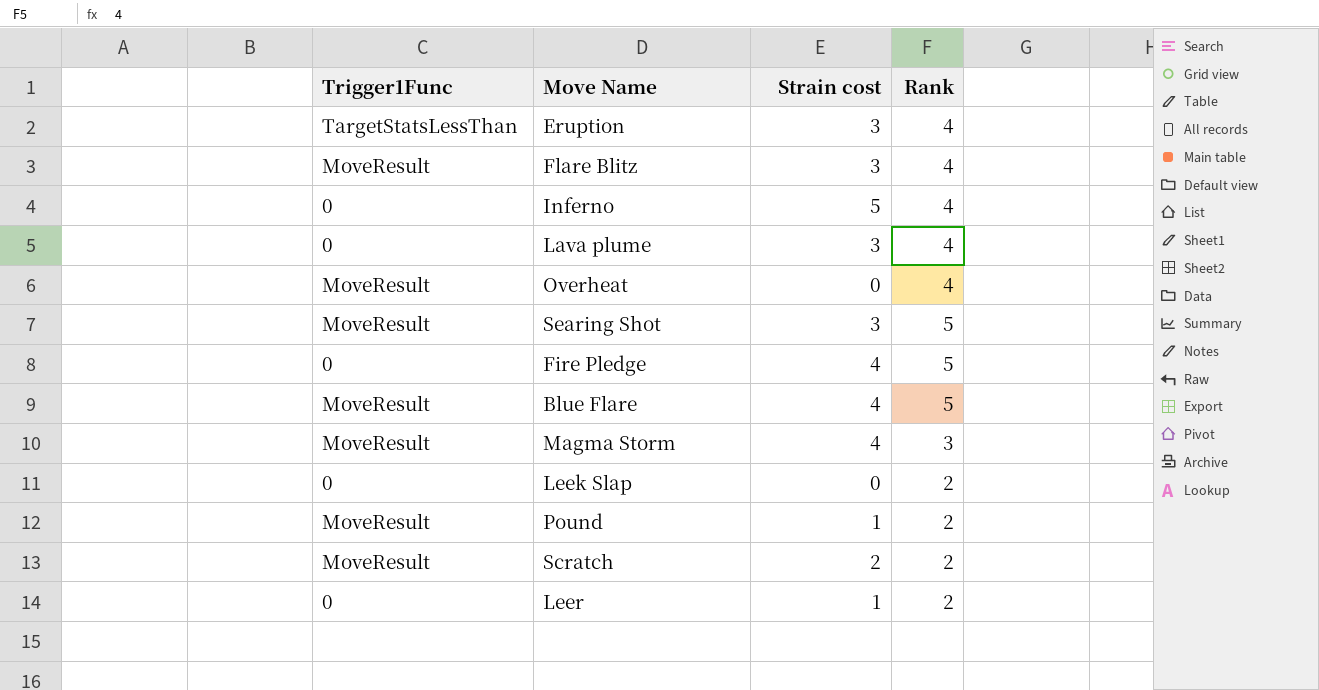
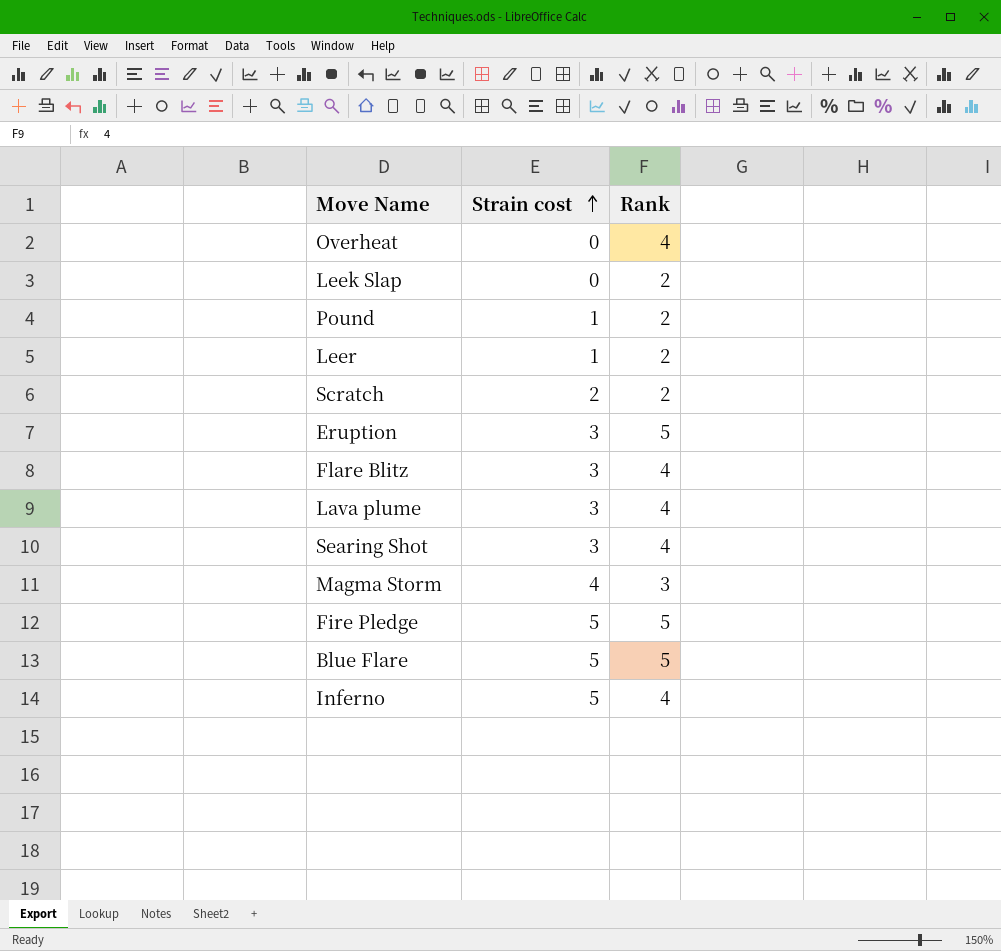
row order: none -> Strain cost ascending
column Trigger1Func | position: 1 -> none
Eruption | Rank: 4 -> 5
Searing Shot | Rank: 5 -> 4
Fire Pledge | Strain cost: 4 -> 5
Blue Flare | Strain cost: 4 -> 5

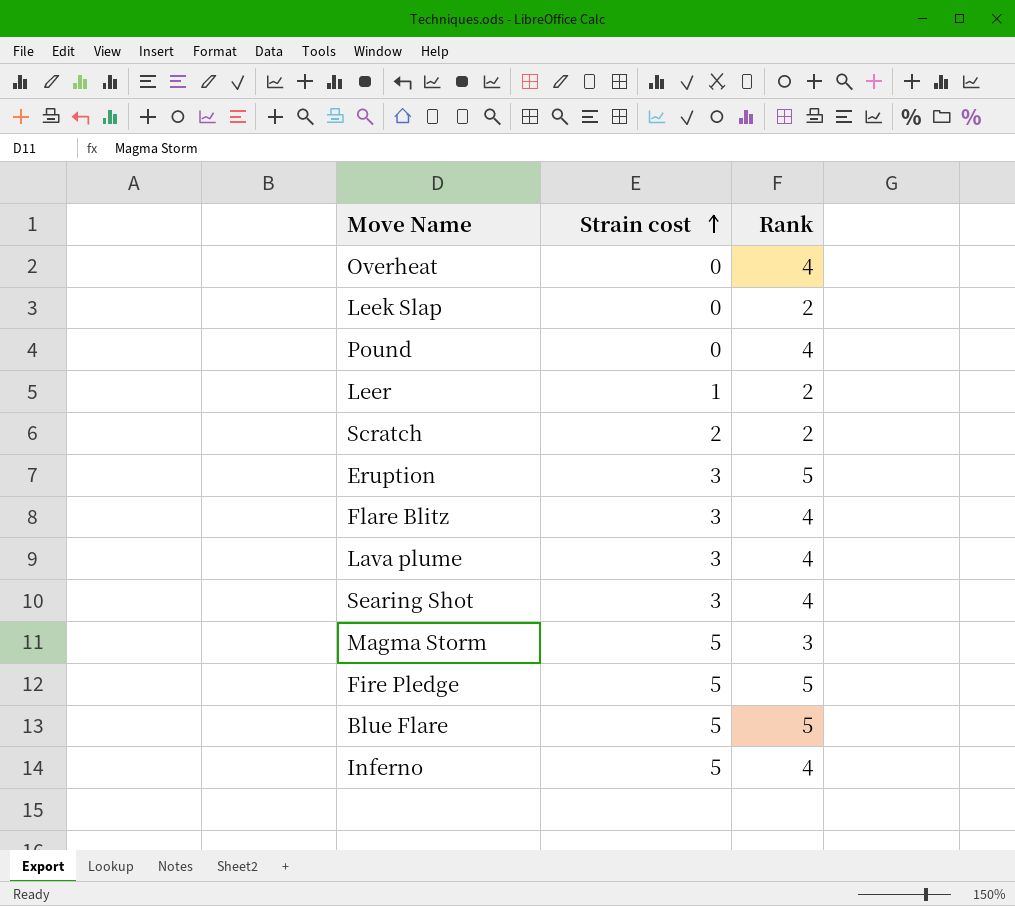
Pound | Strain cost: 1 -> 0
Pound | Rank: 2 -> 4
Magma Storm | Strain cost: 4 -> 5

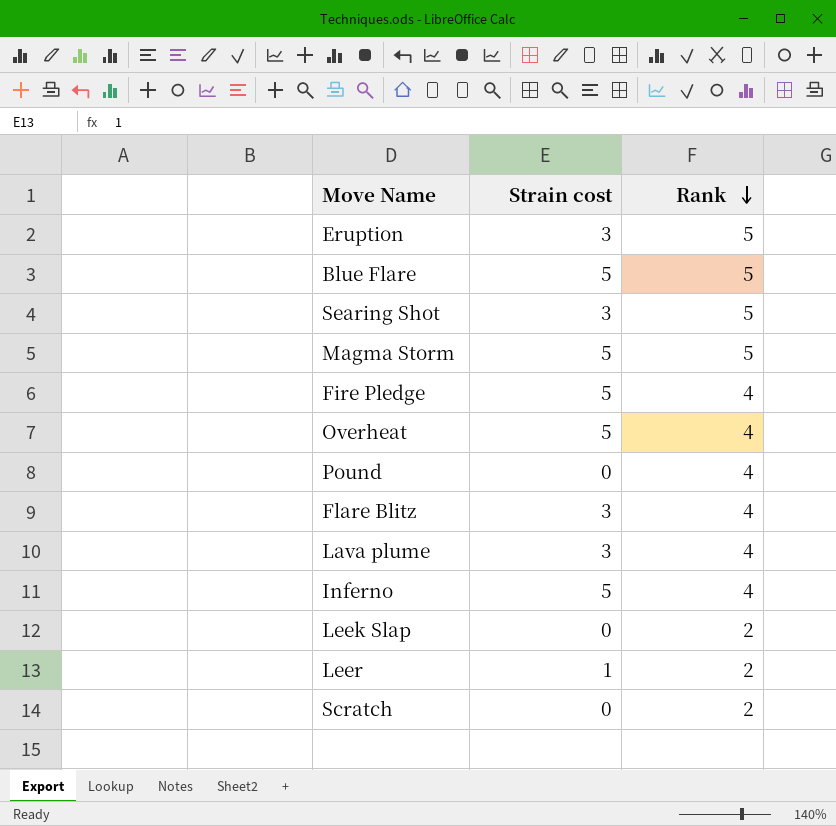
row order: Strain cost ascending -> Rank descending
Searing Shot | Rank: 4 -> 5
Magma Storm | Rank: 3 -> 5
Fire Pledge | Rank: 5 -> 4
Overheat | Strain cost: 0 -> 5
Scratch | Strain cost: 2 -> 0

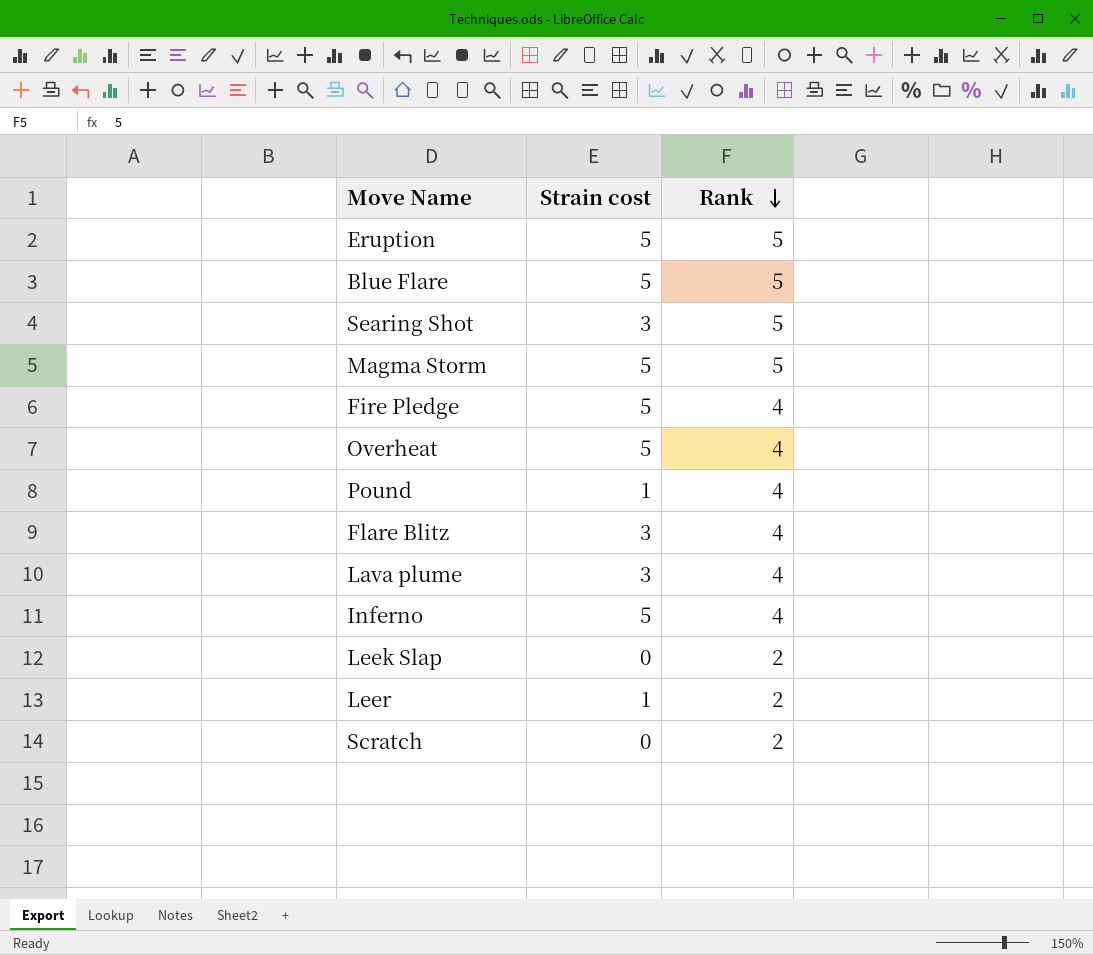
Eruption | Strain cost: 3 -> 5
Pound | Strain cost: 0 -> 1

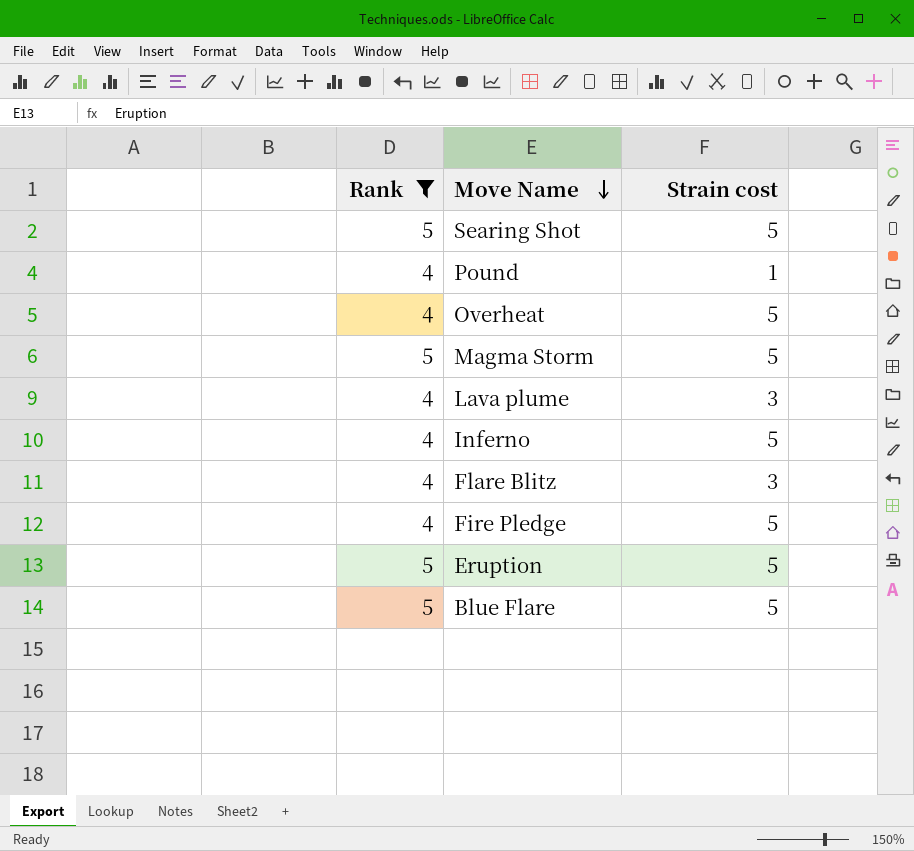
filter: none -> Rank != 2
row order: Rank descending -> Move Name descending
column Rank | position: 3 -> 1
Searing Shot | Strain cost: 3 -> 5

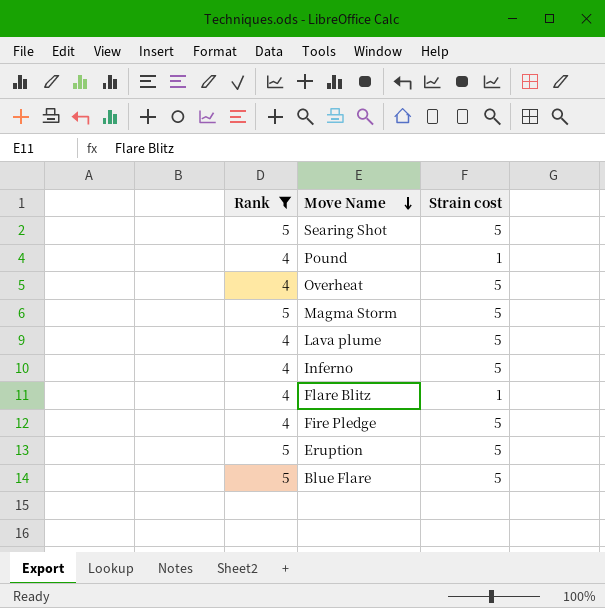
Lava plume | Strain cost: 3 -> 5
Flare Blitz | Strain cost: 3 -> 1

